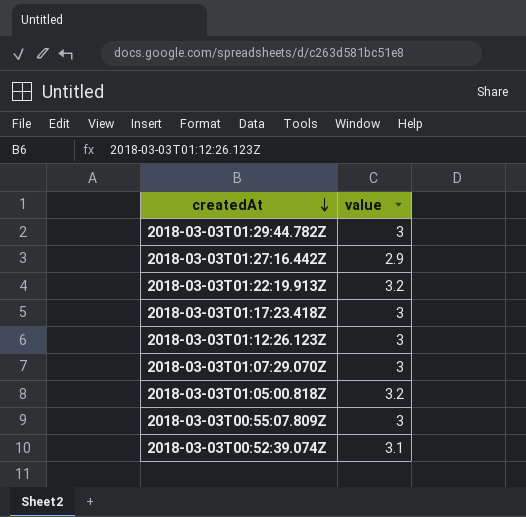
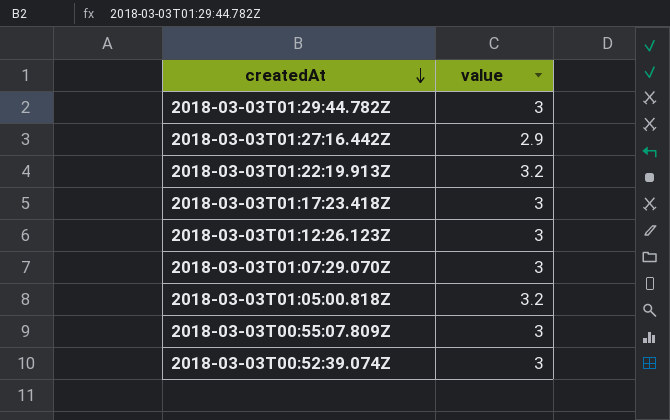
2018-03-03T00:52:39.074Z | value: 3.1 -> 3

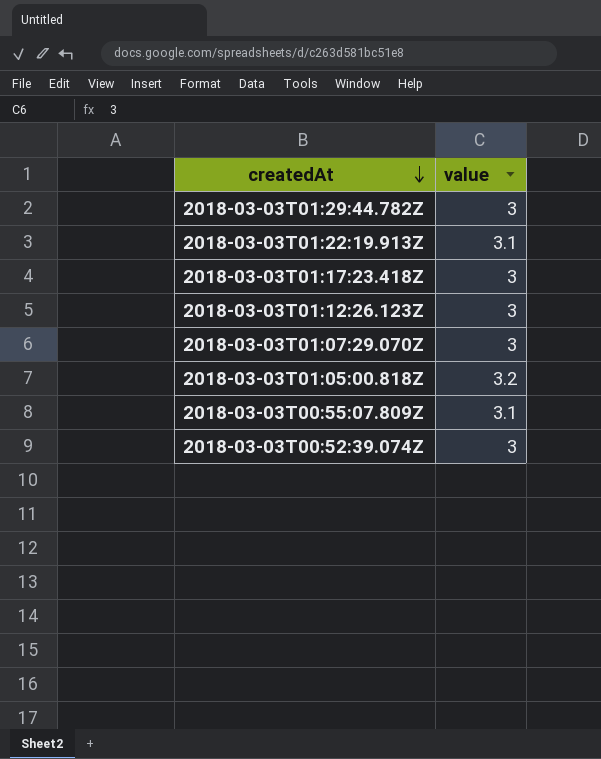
row 2018-03-03T01:27:16.442Z: 2.9 -> none
2018-03-03T01:22:19.913Z | value: 3.2 -> 3.1
2018-03-03T00:55:07.809Z | value: 3 -> 3.1

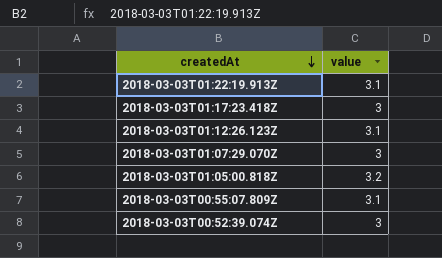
row 2018-03-03T01:29:44.782Z: 3 -> none
2018-03-03T01:12:26.123Z | value: 3 -> 3.1

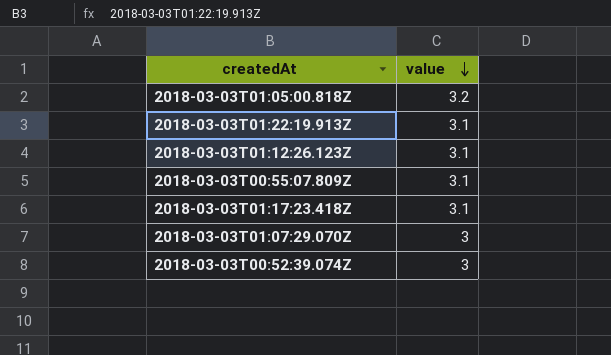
row order: createdAt descending -> value descending
2018-03-03T01:17:23.418Z | value: 3 -> 3.1

